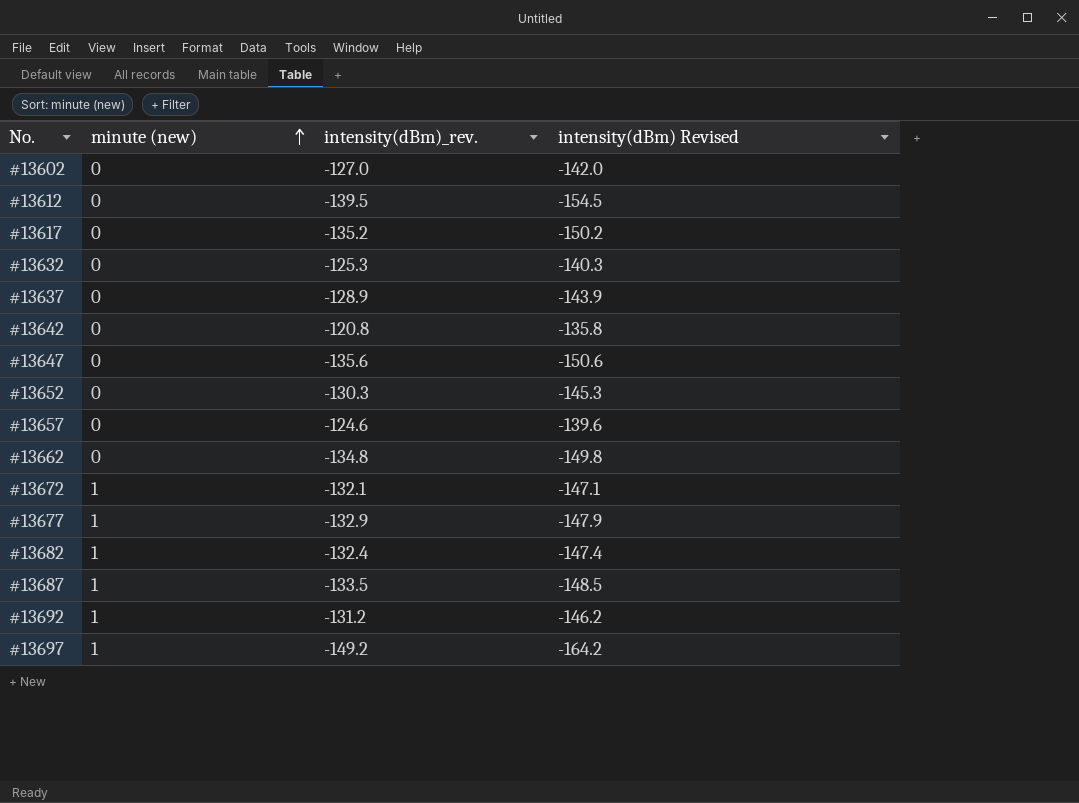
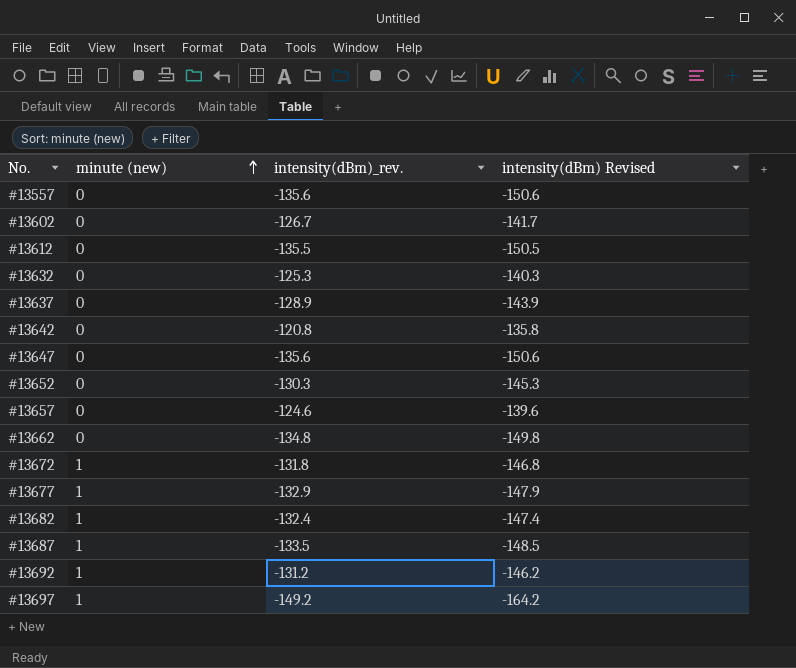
row #13617: 0 | -135.2 | -150.2 -> none
row #13557: none -> 0 | -135.6 | -150.6
#13602 | intensity(dBm)_rev.: -127.0 -> -126.7
#13602 | intensity(dBm) Revised: -142.0 -> -141.7
#13612 | intensity(dBm)_rev.: -139.5 -> -135.5
#13612 | intensity(dBm) Revised: -154.5 -> -150.5
#13672 | intensity(dBm)_rev.: -132.1 -> -131.8
#13672 | intensity(dBm) Revised: -147.1 -> -146.8

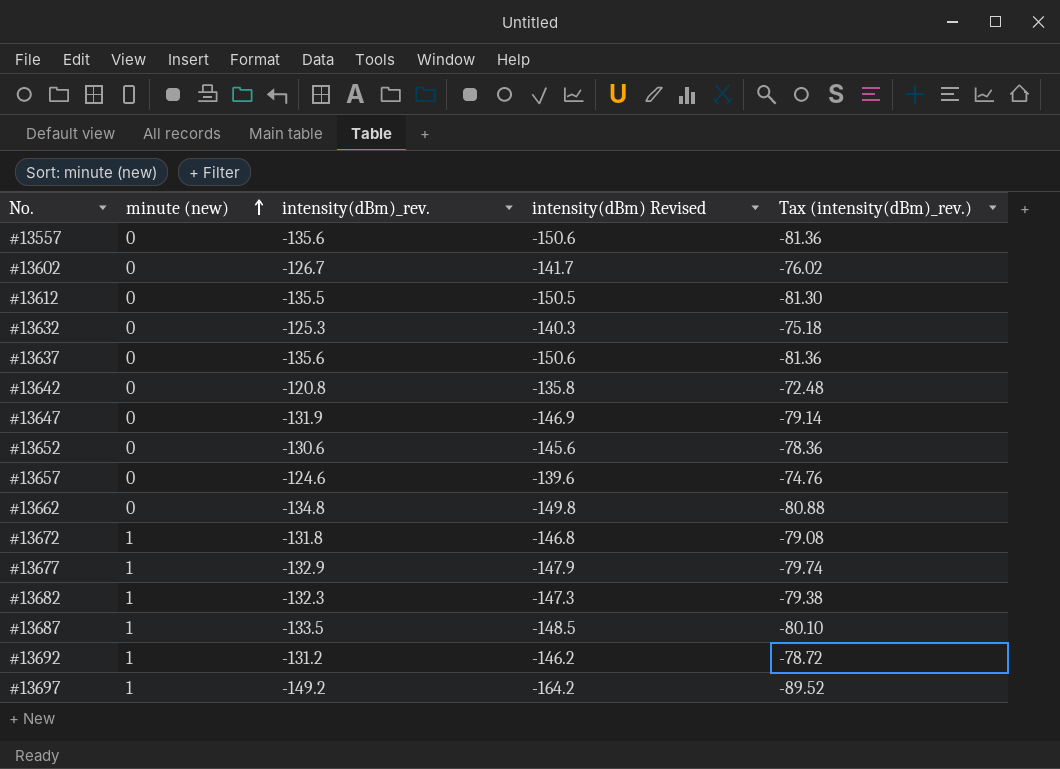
column Tax (intensity(dBm)_rev.) | formula: none -> [intensity(dBm)_rev.] * 0.6
#13637 | intensity(dBm)_rev.: -128.9 -> -135.6
#13637 | intensity(dBm) Revised: -143.9 -> -150.6
#13647 | intensity(dBm)_rev.: -135.6 -> -131.9
#13647 | intensity(dBm) Revised: -150.6 -> -146.9
#13652 | intensity(dBm)_rev.: -130.3 -> -130.6
#13652 | intensity(dBm) Revised: -145.3 -> -145.6
#13682 | intensity(dBm)_rev.: -132.4 -> -132.3
#13682 | intensity(dBm) Revised: -147.4 -> -147.3

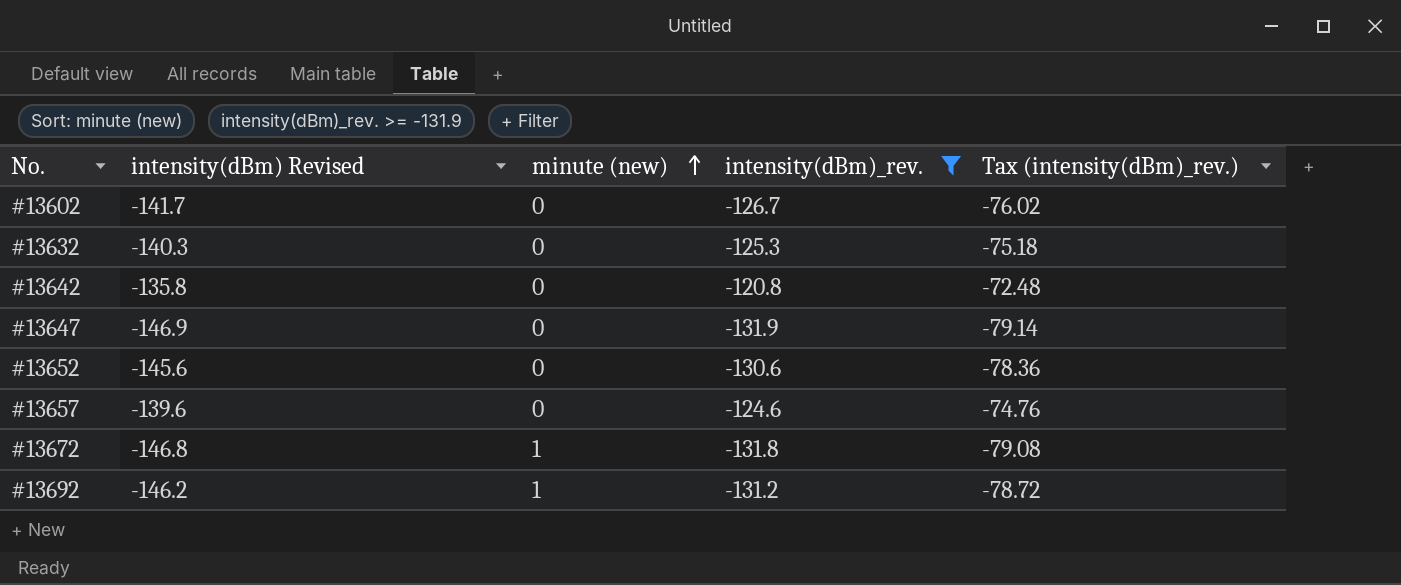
filter: none -> intensity(dBm)_rev. >= -131.9
column intensity(dBm) Revised | position: 4 -> 2

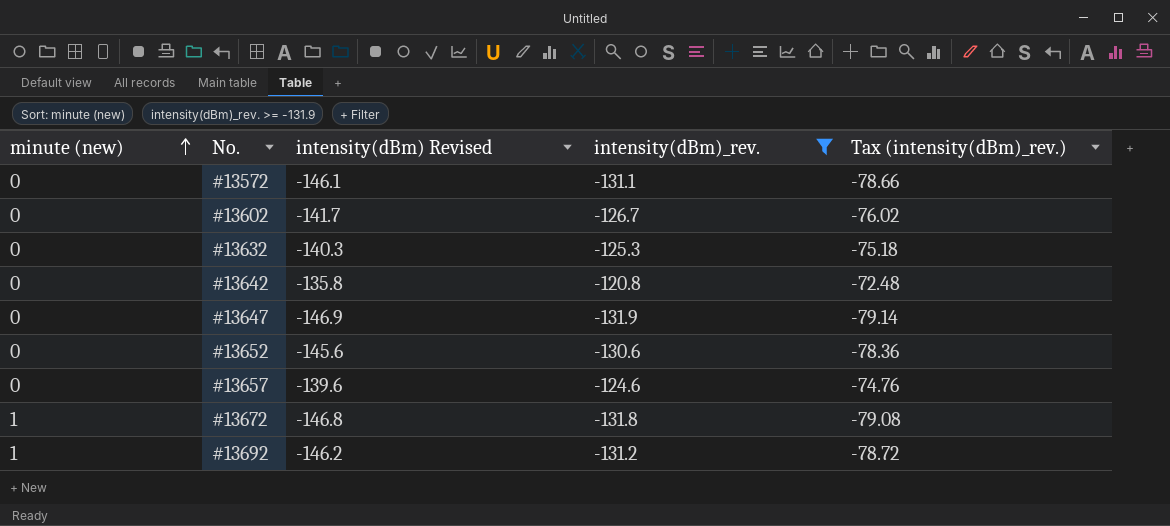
column minute (new) | position: 3 -> 1
row #13572: none -> 0 | -146.1 | -131.1 | -78.66

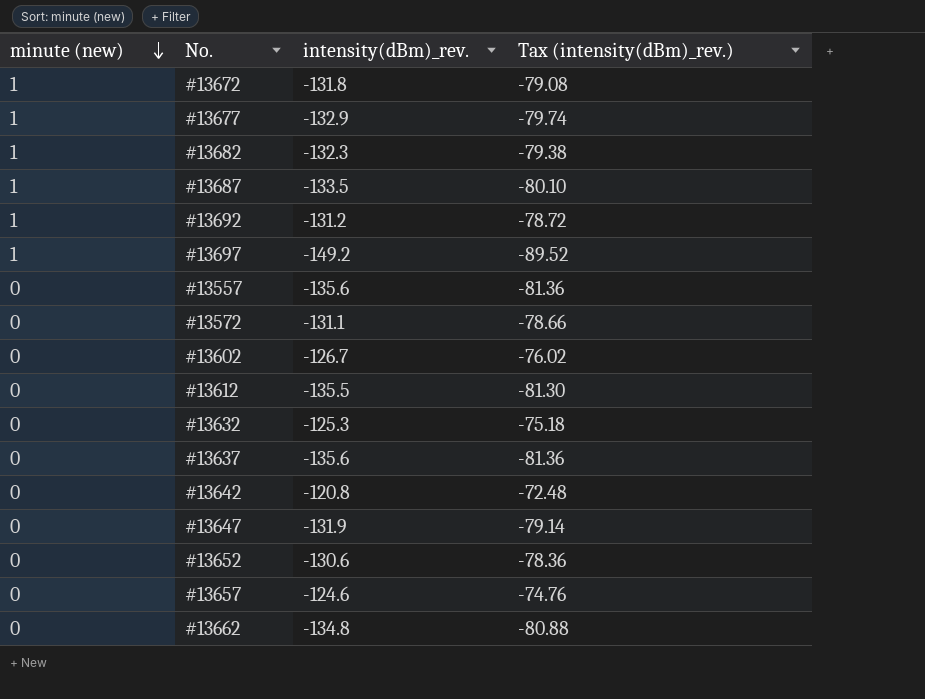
filter: intensity(dBm)_rev. >= -131.9 -> none
row order: minute (new) ascending -> minute (new) descending
column intensity(dBm) Revised | formula: [intensity(dBm)_rev.] - 15 -> none

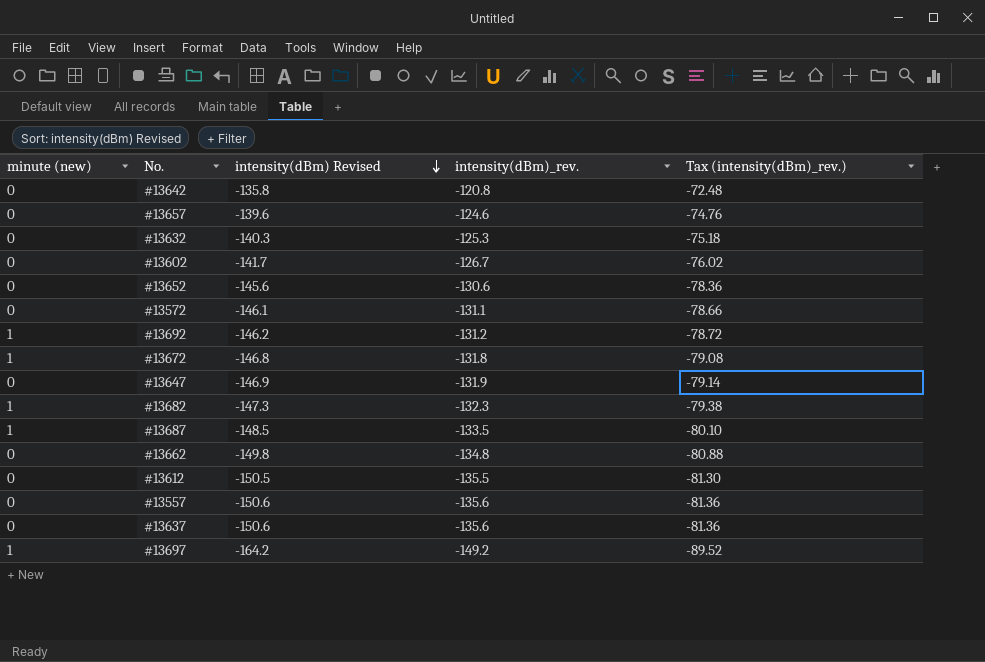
row order: minute (new) descending -> intensity(dBm) Revised descending
column intensity(dBm) Revised | formula: none -> [intensity(dBm)_rev.] - 15
row #13677: 1 | -132.9 | -79.74 -> none

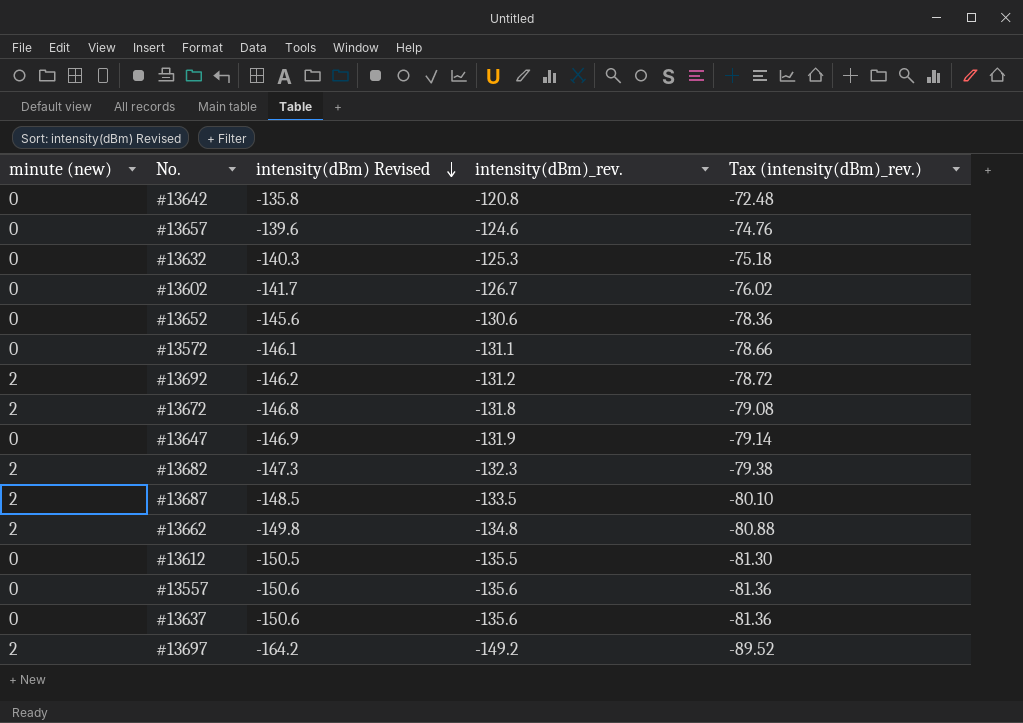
#13692 | minute (new): 1 -> 2
#13672 | minute (new): 1 -> 2
#13682 | minute (new): 1 -> 2
#13687 | minute (new): 1 -> 2
#13662 | minute (new): 0 -> 2
#13697 | minute (new): 1 -> 2

